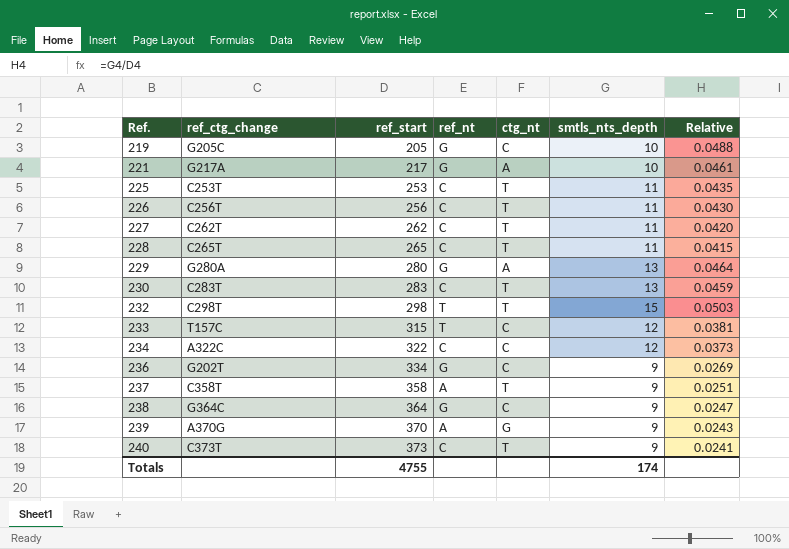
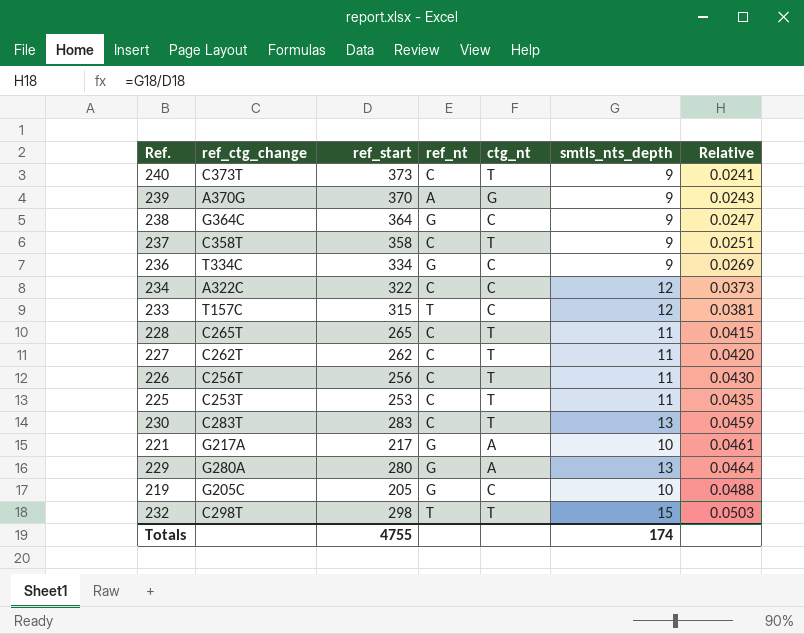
row order: Ref. ascending -> Relative ascending
237 | ref_nt: A -> C
236 | ref_ctg_change: G202T -> T334C

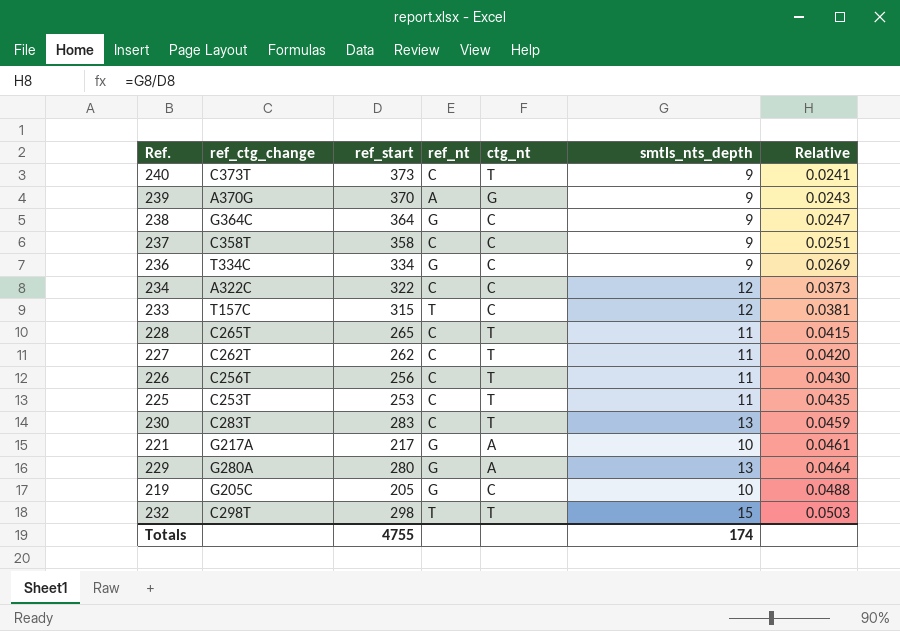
237 | ctg_nt: T -> C

